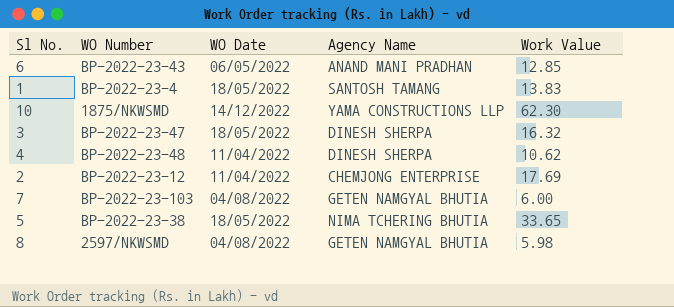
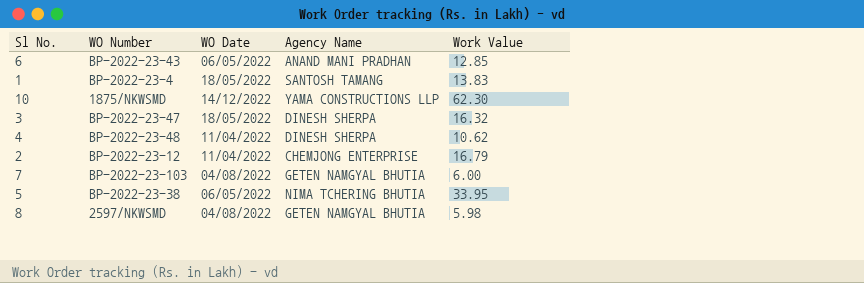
2 | Work Value: 17.69 -> 16.79
5 | WO Date: 18/05/2022 -> 06/05/2022
5 | Work Value: 33.65 -> 33.95

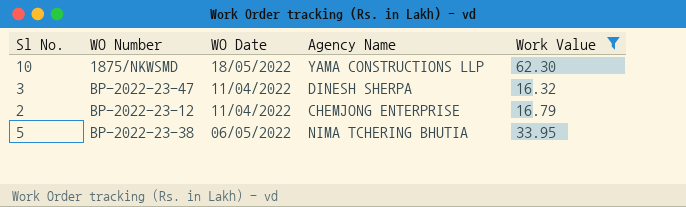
filter: none -> Work Value >= 16.32
10 | WO Date: 14/12/2022 -> 18/05/2022
3 | WO Date: 18/05/2022 -> 11/04/2022

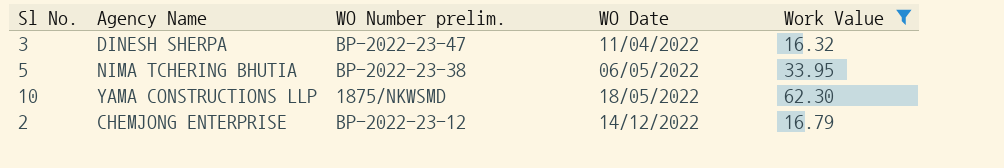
row order: none -> WO Date ascending
column Agency Name | position: 4 -> 2
column name: WO Number -> WO Number prelim.
2 | WO Date: 11/04/2022 -> 14/12/2022

